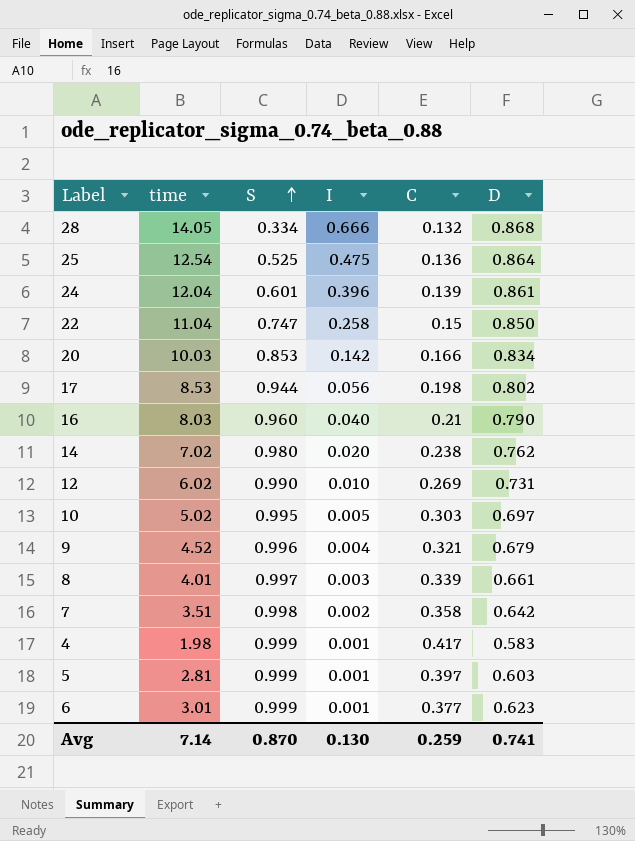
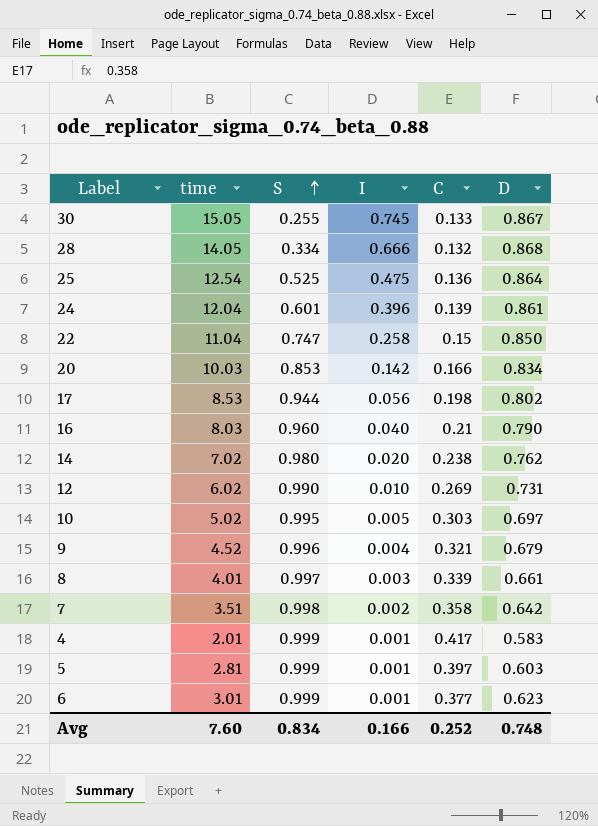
row 30: none -> 15.05 | 0.255 | 0.745 | 0.133 | 0.867
4 | time: 1.98 -> 2.01
Avg | time: 7.14 -> 7.60
Avg | S: 0.870 -> 0.834
Avg | I: 0.130 -> 0.166
Avg | C: 0.259 -> 0.252
Avg | D: 0.741 -> 0.748

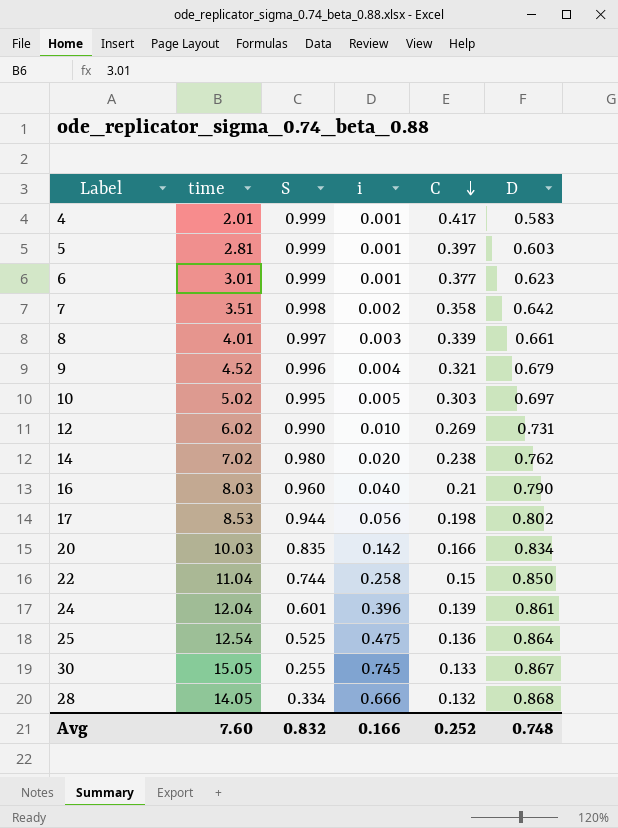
row order: S ascending -> C descending
column name: I -> i
20 | S: 0.853 -> 0.835
22 | S: 0.747 -> 0.744
Avg | S: 0.834 -> 0.832

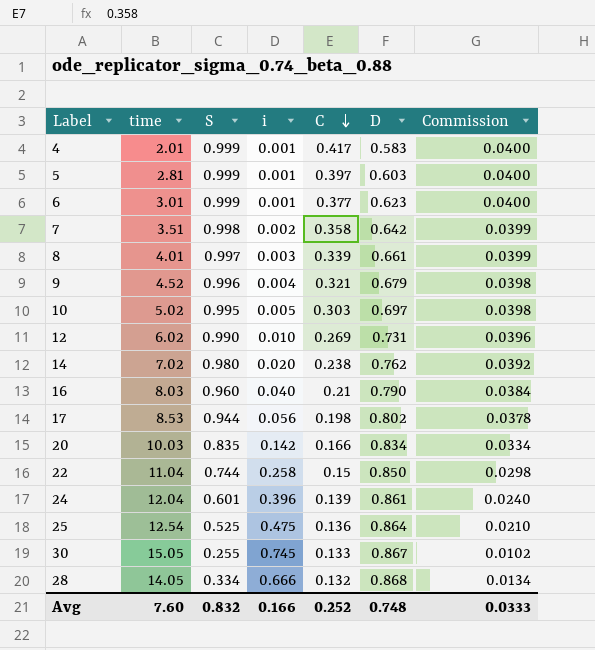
column Commission | formula: none -> [S] * 0.04

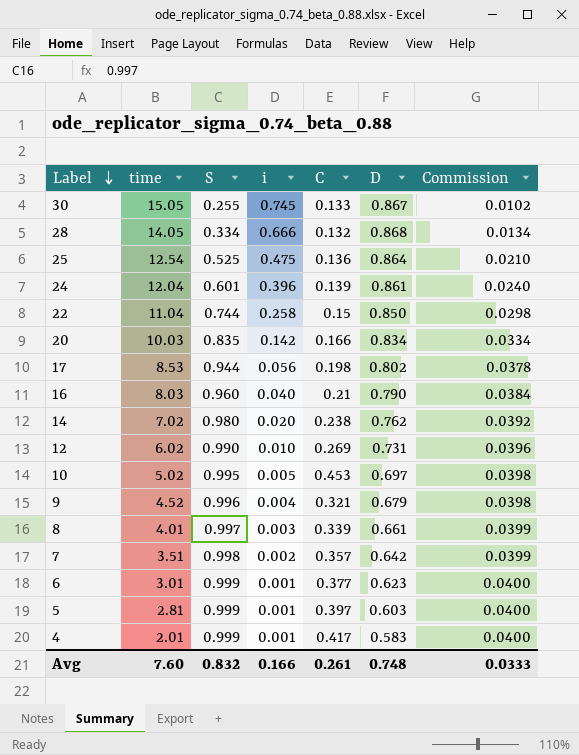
row order: C descending -> Label descending
10 | C: 0.303 -> 0.453
7 | C: 0.358 -> 0.357
Avg | C: 0.252 -> 0.261

